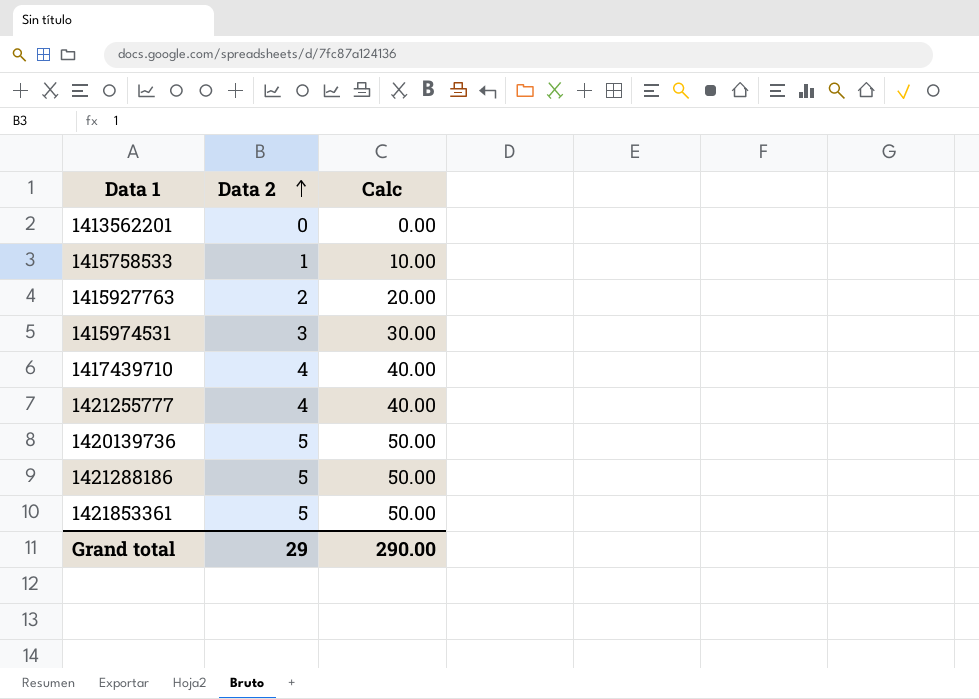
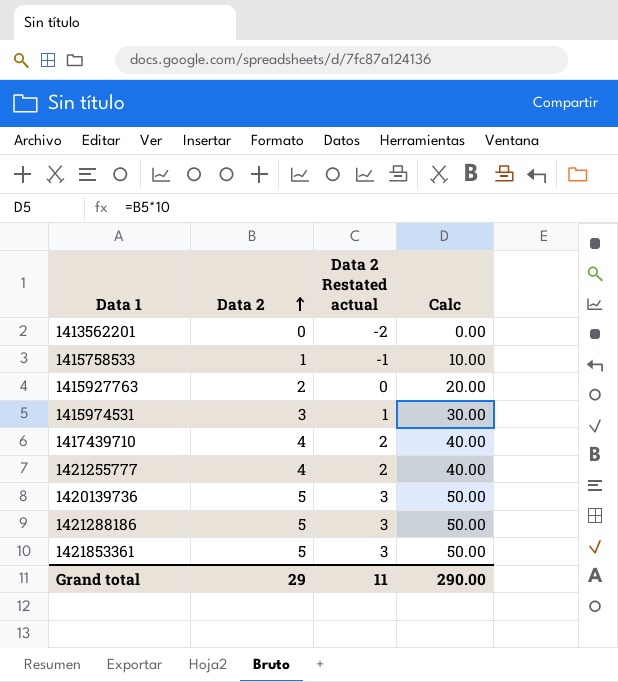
column Data 2 Restated actual | formula: none -> [Data 2] - 2

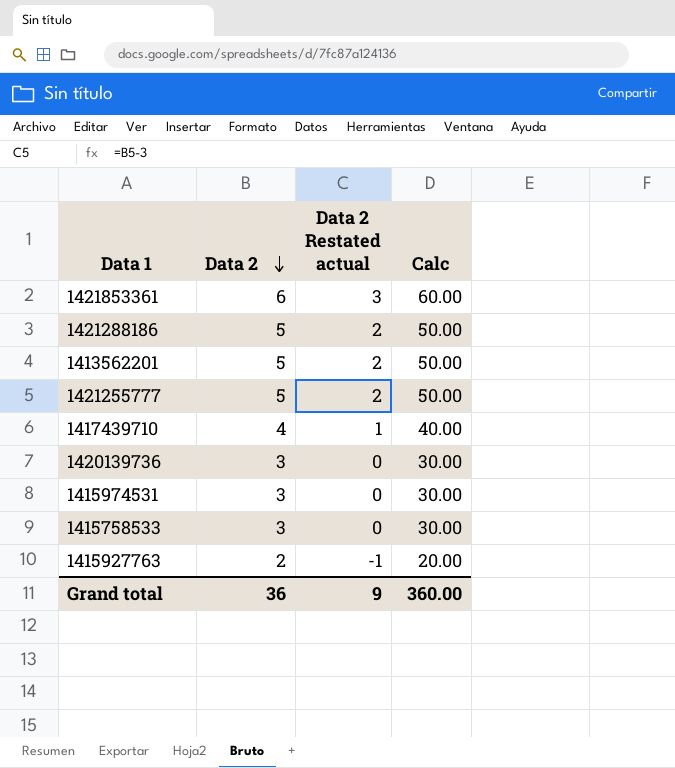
row order: Data 2 ascending -> Data 2 descending
column Data 2 Restated actual | formula: [Data 2] - 2 -> [Data 2] - 3
1421853361 | Data 2: 5 -> 6
1421853361 | Calc: 50.00 -> 60.00
1413562201 | Data 2: 0 -> 5
1413562201 | Calc: 0.00 -> 50.00
1421255777 | Data 2: 4 -> 5
1421255777 | Calc: 40.00 -> 50.00
1420139736 | Data 2: 5 -> 3
1420139736 | Calc: 50.00 -> 30.00
1415758533 | Data 2: 1 -> 3
1415758533 | Calc: 10.00 -> 30.00
Grand total | Data 2: 29 -> 36
Grand total | Data 2 Restated actual: 11 -> 9
Grand total | Calc: 290.00 -> 360.00

